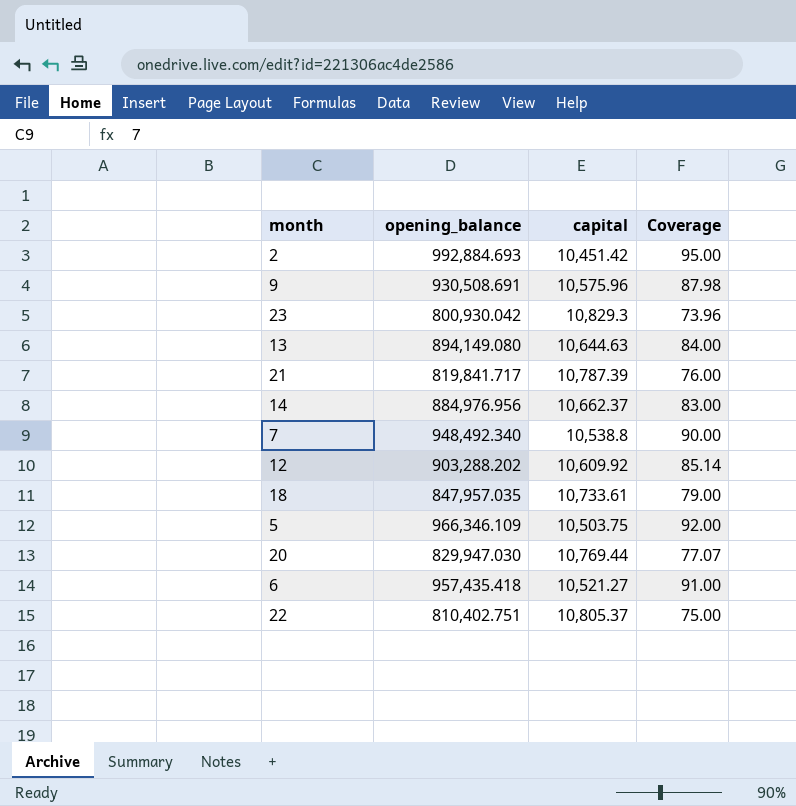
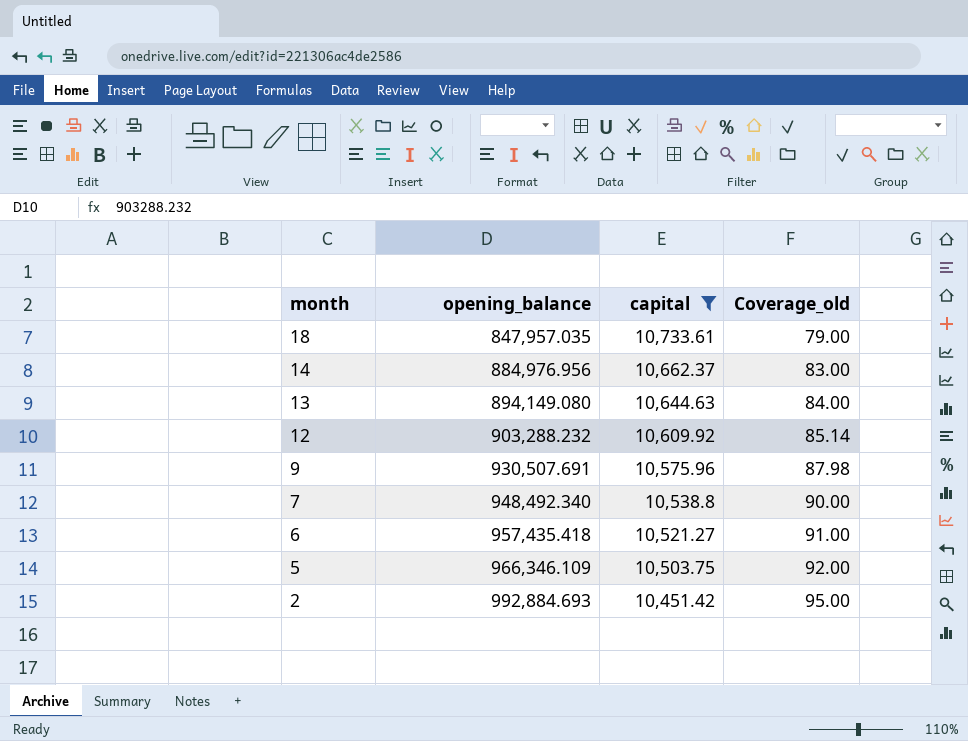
filter: none -> capital <= 10,733.61
row order: none -> month descending
column name: Coverage -> Coverage_old
12 | opening_balance: 903,288.202 -> 903,288.232
9 | opening_balance: 930,508.691 -> 930,507.691

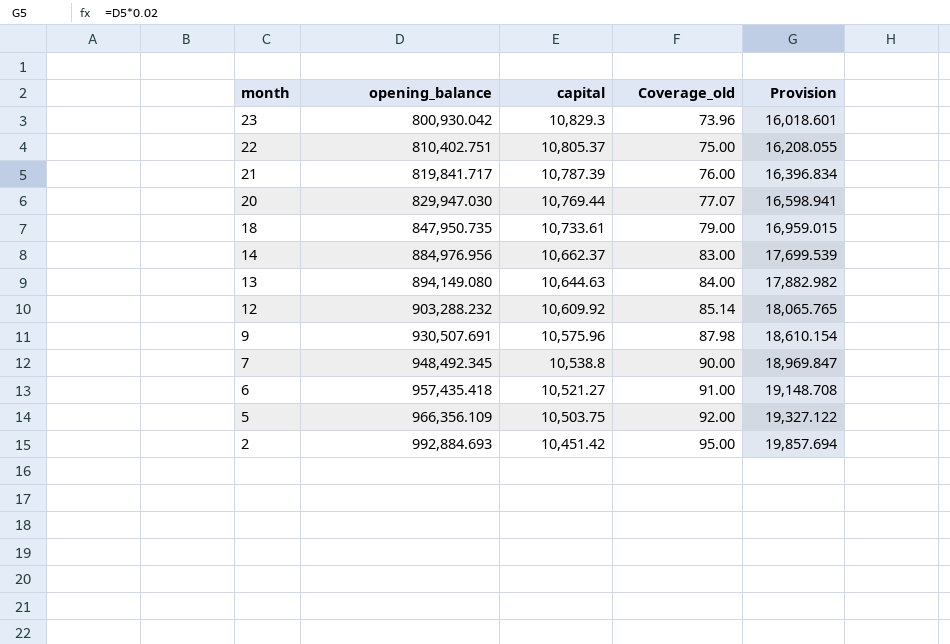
filter: capital <= 10,733.61 -> none
column Provision | formula: none -> [opening_balance] * 0.02
18 | opening_balance: 847,957.035 -> 847,950.735
7 | opening_balance: 948,492.340 -> 948,492.345
5 | opening_balance: 966,346.109 -> 966,356.109

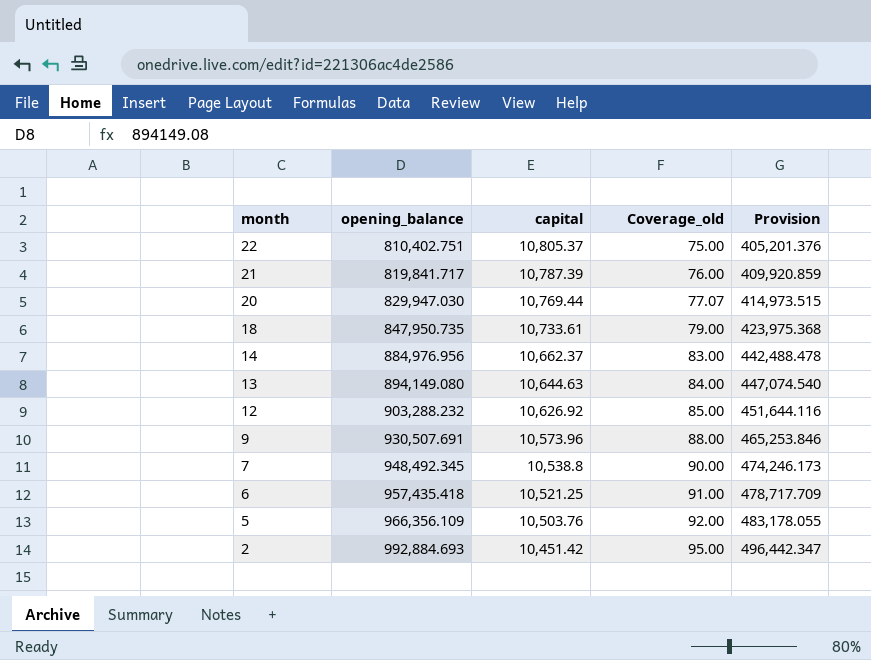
column Provision | formula: [opening_balance] * 0.02 -> [opening_balance] * 0.5
row 23: 800,930.042 | 10,829.3 | 73.96 | 16,018.601 -> none
12 | capital: 10,609.92 -> 10,626.92
12 | Coverage_old: 85.14 -> 85.00
9 | capital: 10,575.96 -> 10,573.96
9 | Coverage_old: 87.98 -> 88.00
6 | capital: 10,521.27 -> 10,521.25
5 | capital: 10,503.75 -> 10,503.76

